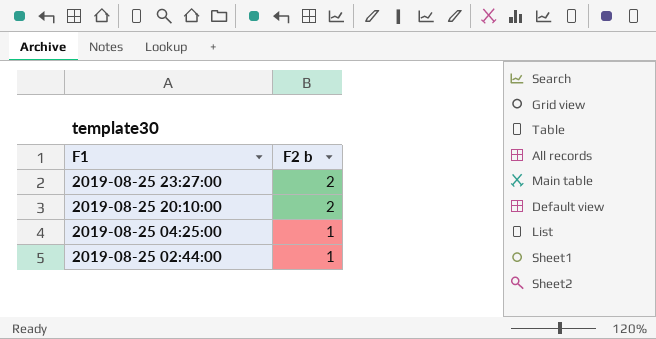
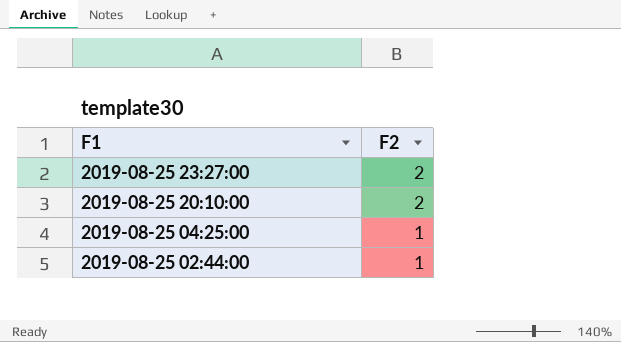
column name: F2 b -> F2

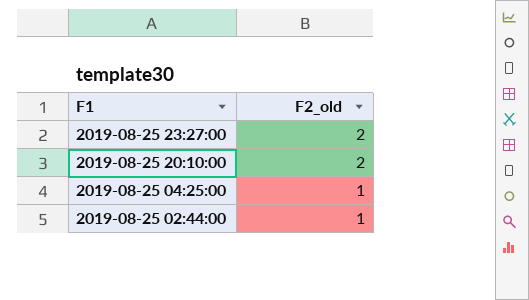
column name: F2 -> F2_old

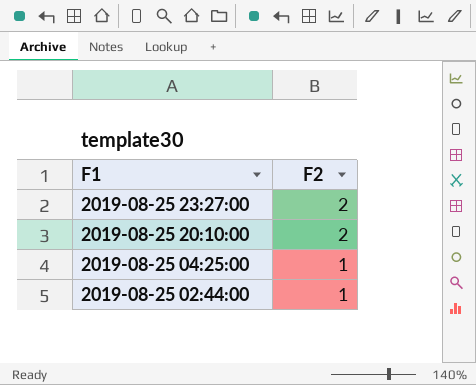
column name: F2_old -> F2

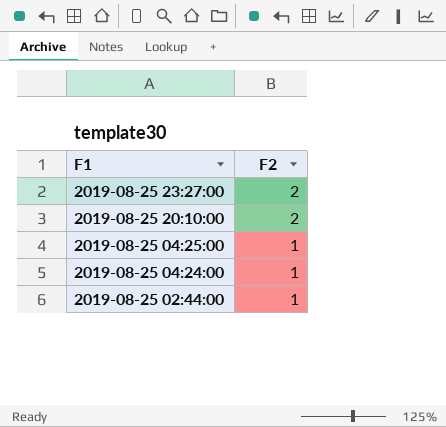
row 2019-08-25 04:24:00: none -> 1

